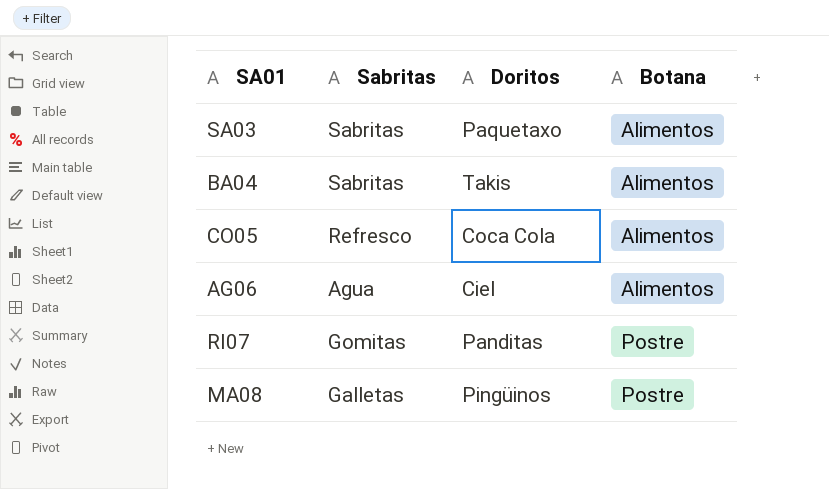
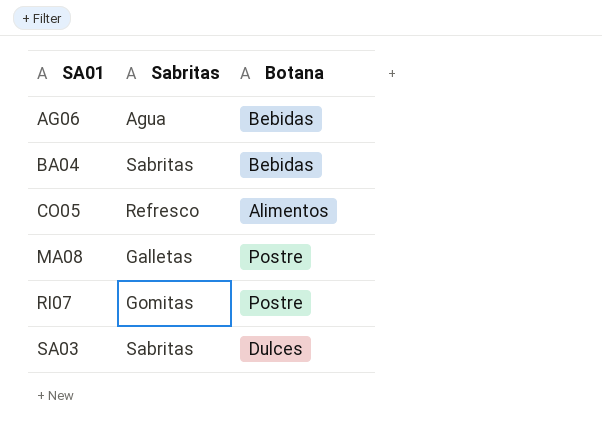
row order: Botana ascending -> SA01 ascending
column Doritos | position: 3 -> none
AG06 | Botana: Alimentos -> Bebidas
BA04 | Botana: Alimentos -> Bebidas
SA03 | Botana: Alimentos -> Dulces

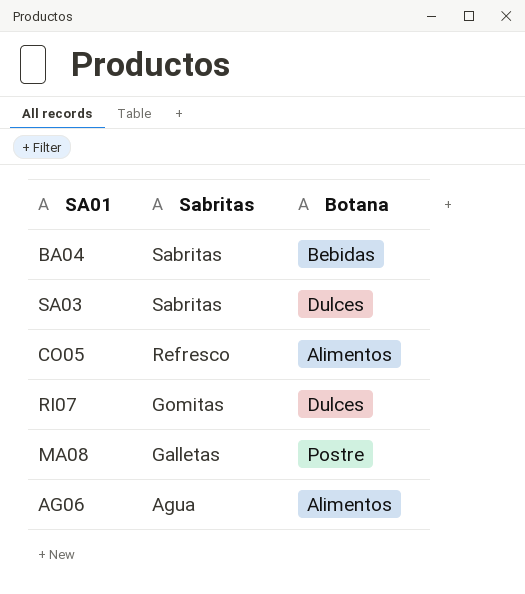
row order: SA01 ascending -> Sabritas descending
RI07 | Botana: Postre -> Dulces
AG06 | Botana: Bebidas -> Alimentos

